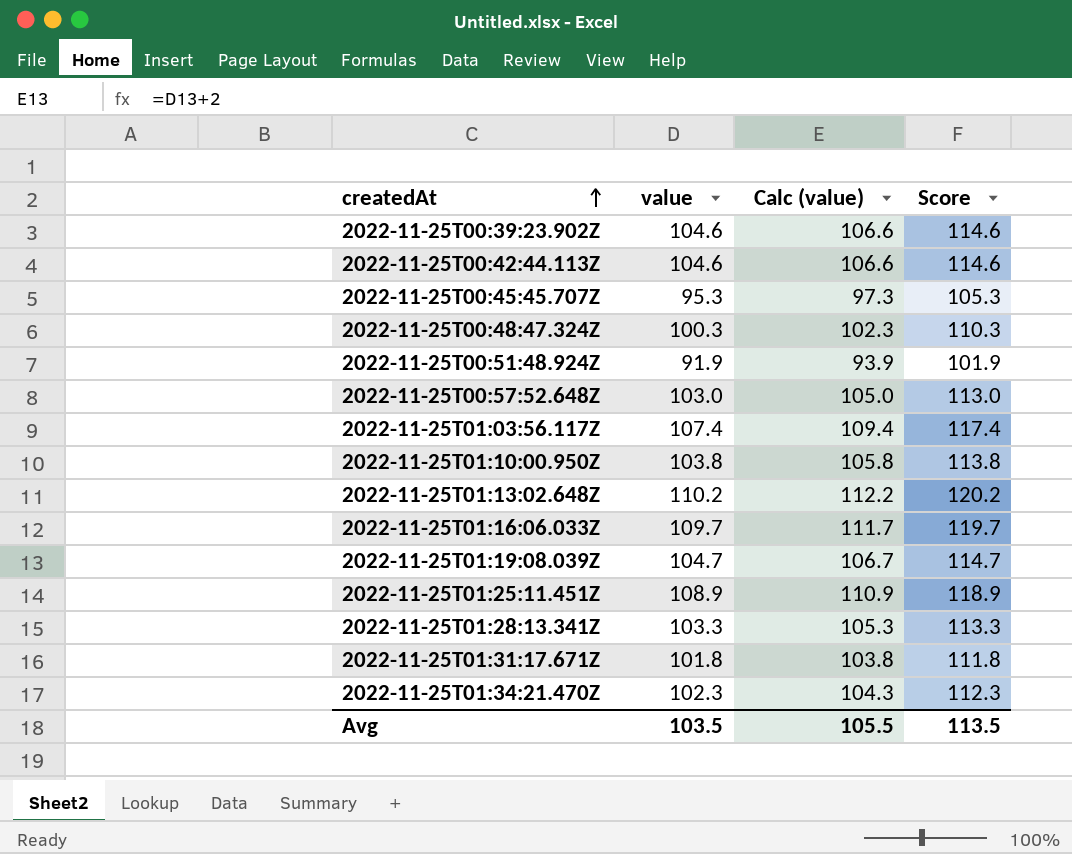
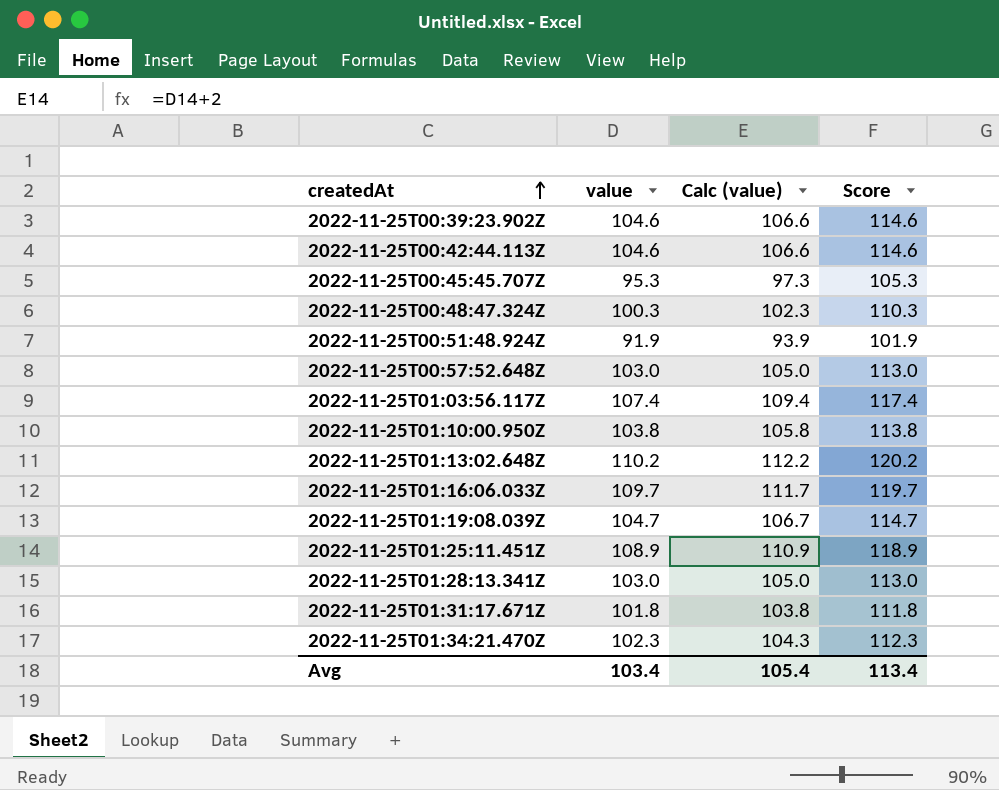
2022-11-25T01:28:13.341Z | value: 103.3 -> 103.0
2022-11-25T01:28:13.341Z | Calc (value): 105.3 -> 105.0
2022-11-25T01:28:13.341Z | Score: 113.3 -> 113.0
Avg | value: 103.5 -> 103.4
Avg | Calc (value): 105.5 -> 105.4
Avg | Score: 113.5 -> 113.4

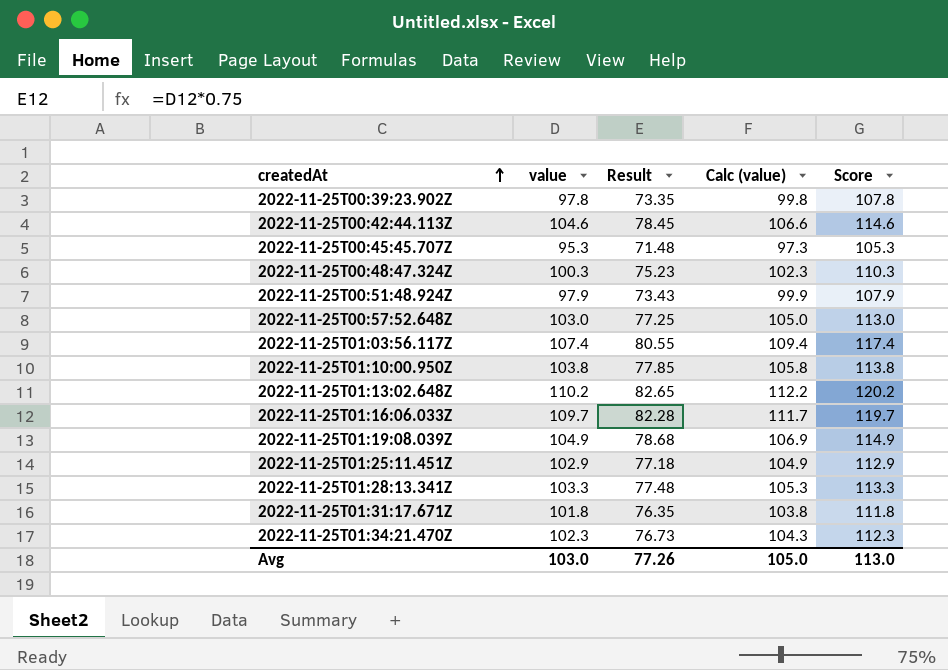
column Result | formula: none -> [value] * 0.75
2022-11-25T00:39:23.902Z | value: 104.6 -> 97.8
2022-11-25T00:39:23.902Z | Calc (value): 106.6 -> 99.8
2022-11-25T00:39:23.902Z | Score: 114.6 -> 107.8
2022-11-25T00:51:48.924Z | value: 91.9 -> 97.9
2022-11-25T00:51:48.924Z | Calc (value): 93.9 -> 99.9
2022-11-25T00:51:48.924Z | Score: 101.9 -> 107.9
2022-11-25T01:19:08.039Z | value: 104.7 -> 104.9
2022-11-25T01:19:08.039Z | Calc (value): 106.7 -> 106.9
2022-11-25T01:19:08.039Z | Score: 114.7 -> 114.9
2022-11-25T01:25:11.451Z | value: 108.9 -> 102.9
2022-11-25T01:25:11.451Z | Calc (value): 110.9 -> 104.9
2022-11-25T01:25:11.451Z | Score: 118.9 -> 112.9
2022-11-25T01:28:13.341Z | value: 103.0 -> 103.3
2022-11-25T01:28:13.341Z | Calc (value): 105.0 -> 105.3
2022-11-25T01:28:13.341Z | Score: 113.0 -> 113.3
Avg | value: 103.4 -> 103.0
Avg | Calc (value): 105.4 -> 105.0
Avg | Score: 113.4 -> 113.0

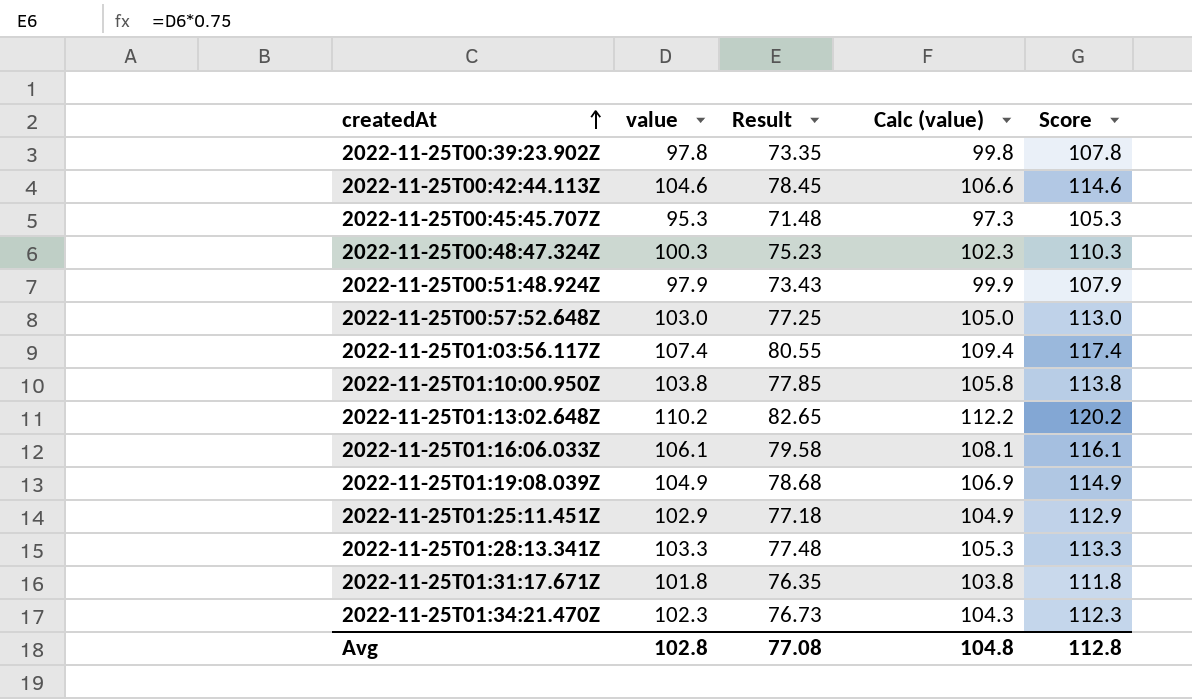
2022-11-25T01:16:06.033Z | value: 109.7 -> 106.1
2022-11-25T01:16:06.033Z | Result: 82.28 -> 79.58
2022-11-25T01:16:06.033Z | Calc (value): 111.7 -> 108.1
2022-11-25T01:16:06.033Z | Score: 119.7 -> 116.1
Avg | value: 103.0 -> 102.8
Avg | Result: 77.26 -> 77.08
Avg | Calc (value): 105.0 -> 104.8
Avg | Score: 113.0 -> 112.8

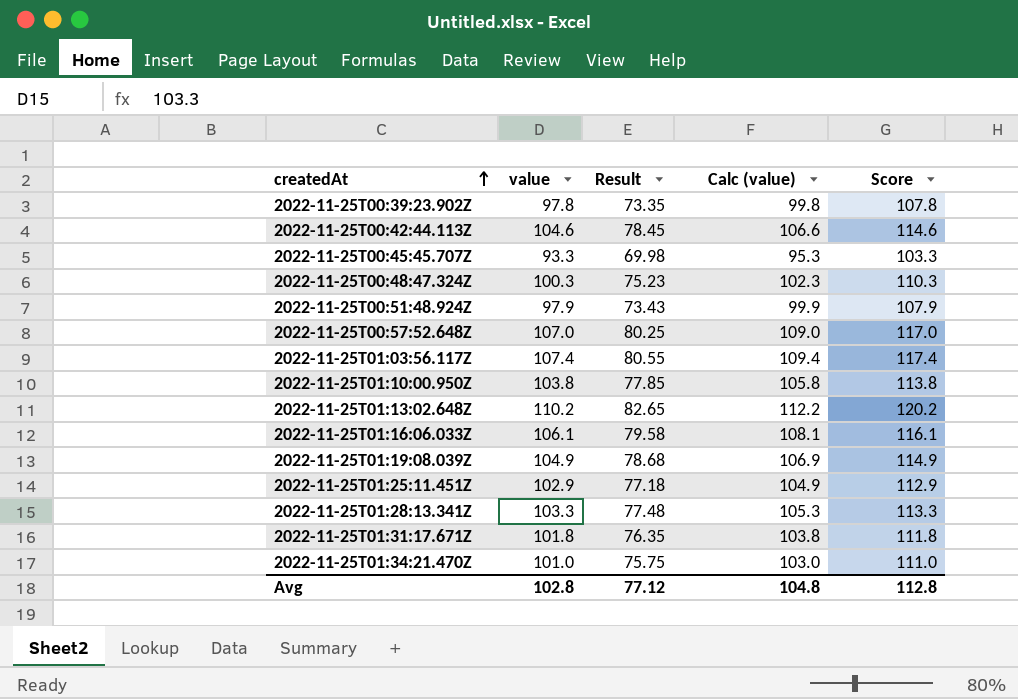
2022-11-25T00:45:45.707Z | value: 95.3 -> 93.3
2022-11-25T00:45:45.707Z | Result: 71.48 -> 69.98
2022-11-25T00:45:45.707Z | Calc (value): 97.3 -> 95.3
2022-11-25T00:45:45.707Z | Score: 105.3 -> 103.3
2022-11-25T00:57:52.648Z | value: 103.0 -> 107.0
2022-11-25T00:57:52.648Z | Result: 77.25 -> 80.25
2022-11-25T00:57:52.648Z | Calc (value): 105.0 -> 109.0
2022-11-25T00:57:52.648Z | Score: 113.0 -> 117.0
2022-11-25T01:34:21.470Z | value: 102.3 -> 101.0
2022-11-25T01:34:21.470Z | Result: 76.73 -> 75.75
2022-11-25T01:34:21.470Z | Calc (value): 104.3 -> 103.0
2022-11-25T01:34:21.470Z | Score: 112.3 -> 111.0
Avg | Result: 77.08 -> 77.12

